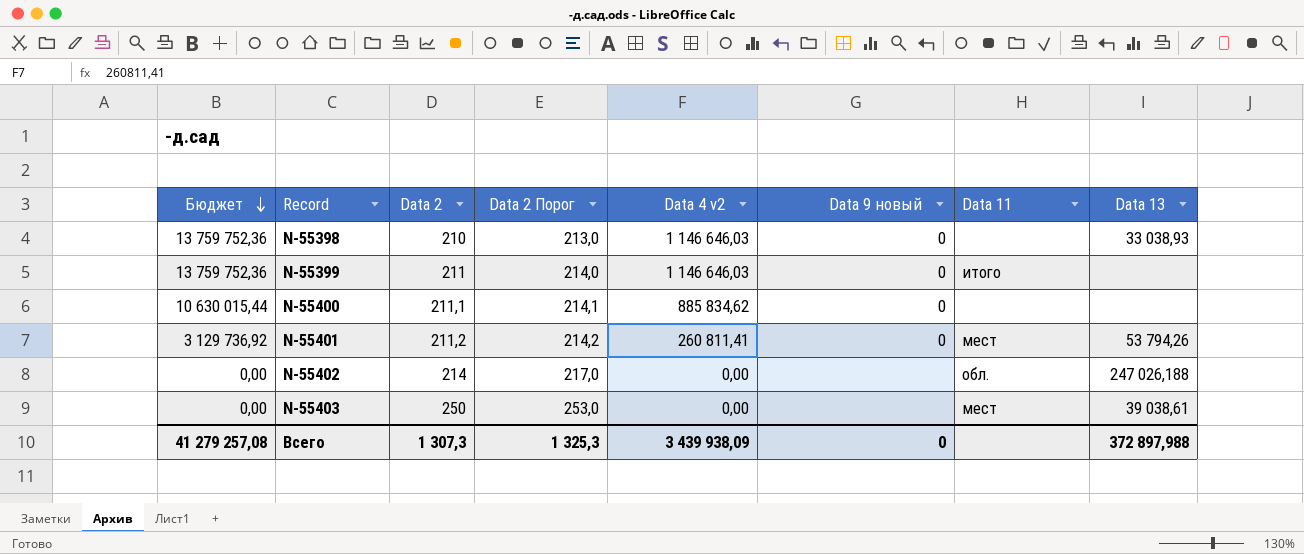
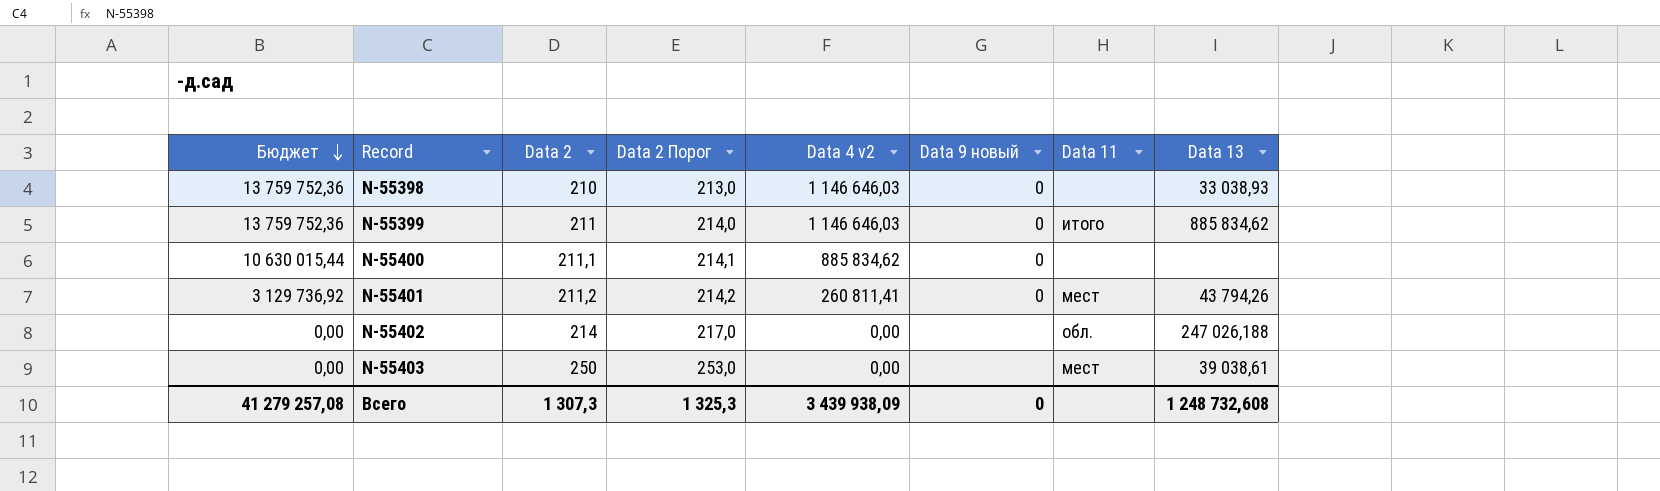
N-55399 | Data 13: none -> 885 834,62
N-55401 | Data 13: 53 794,26 -> 43 794,26
Всего | Data 13: 372 897,988 -> 1 248 732,608

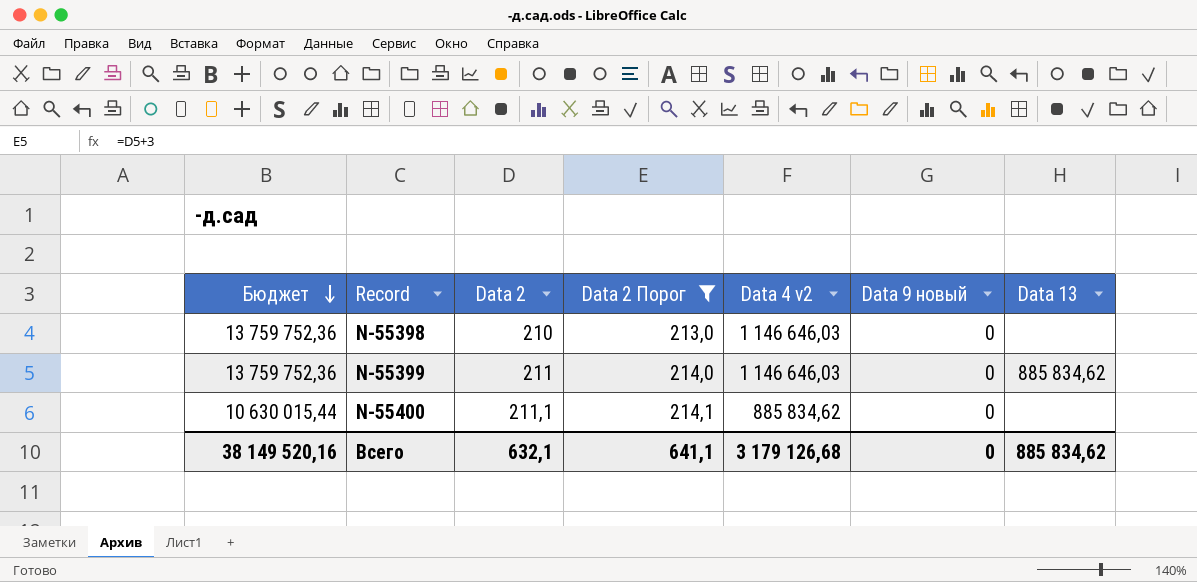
filter: none -> Data 2 Порог <= 214,1
column Data 11 | position: 7 -> none
N-55398 | Data 13: 33 038,93 -> none
Всего | Бюджет: 41 279 257,08 -> 38 149 520,16
Всего | Data 2: 1 307,3 -> 632,1
Всего | Data 2 Порог: 1 325,3 -> 641,1
Всего | Data 4 v2: 3 439 938,09 -> 3 179 126,68
Всего | Data 13: 1 248 732,608 -> 885 834,62

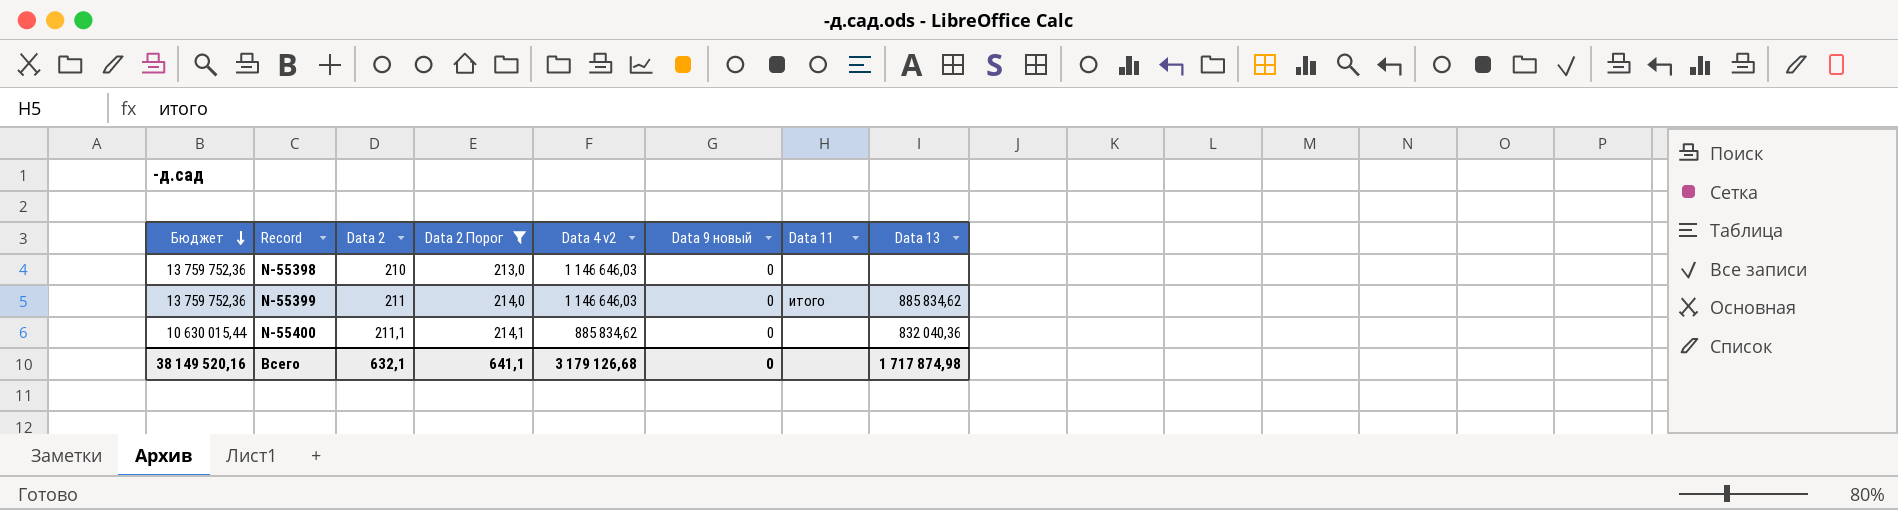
column Data 11 | position: none -> 7
N-55400 | Data 13: none -> 832 040,36
Всего | Data 13: 885 834,62 -> 1 717 874,98

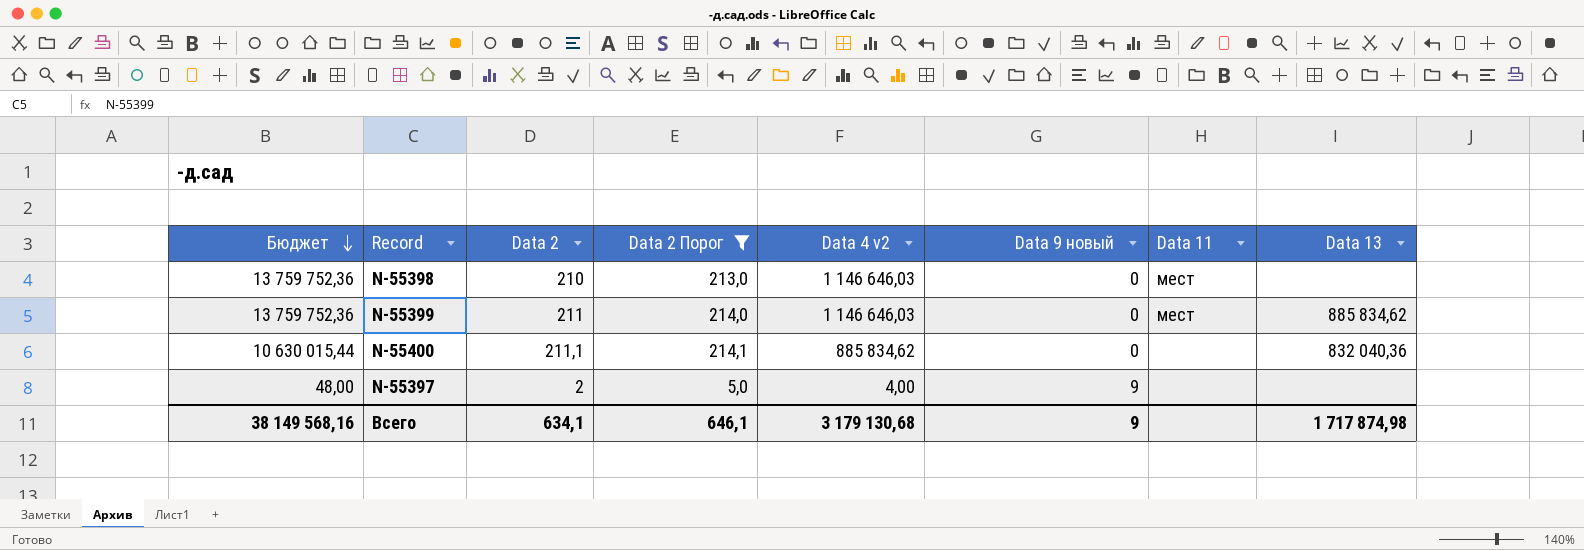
N-55398 | Data 11: none -> мест
N-55399 | Data 11: итого -> мест
row N-55397: none -> 48,00 | 2 | 5,0 | 4,00 | 9 | none | none
Всего | Бюджет: 38 149 520,16 -> 38 149 568,16
Всего | Data 2: 632,1 -> 634,1
Всего | Data 2 Порог: 641,1 -> 646,1
Всего | Data 4 v2: 3 179 126,68 -> 3 179 130,68
Всего | Data 9 новый: 0 -> 9

